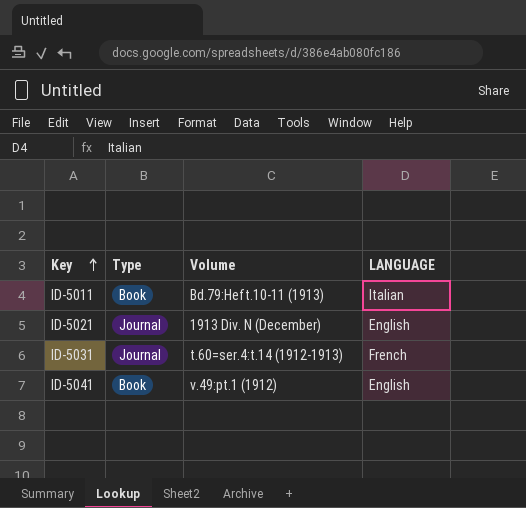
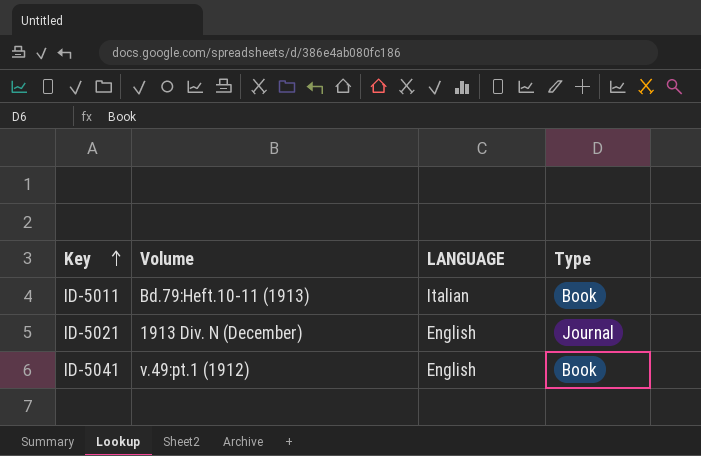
column Type | position: 2 -> 4
row ID-5031: Journal | t.60=ser.4:t.14 (1912-1913) | French -> none

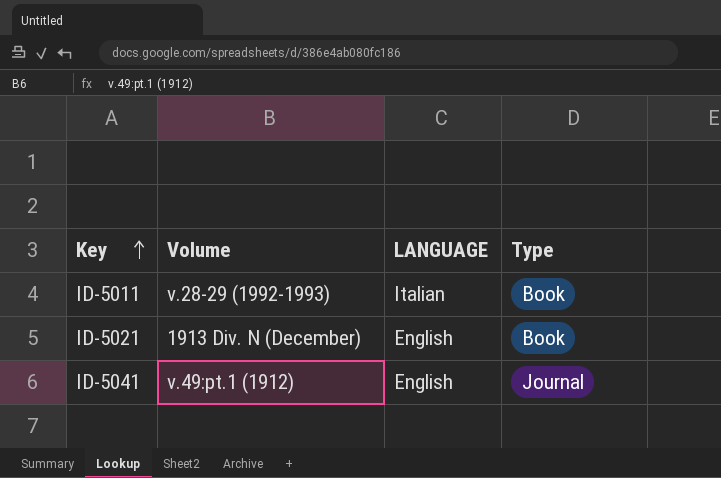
ID-5011 | Volume: Bd.79:Heft.10-11 (1913) -> v.28-29 (1992-1993)
ID-5021 | Type: Journal -> Book
ID-5041 | Type: Book -> Journal

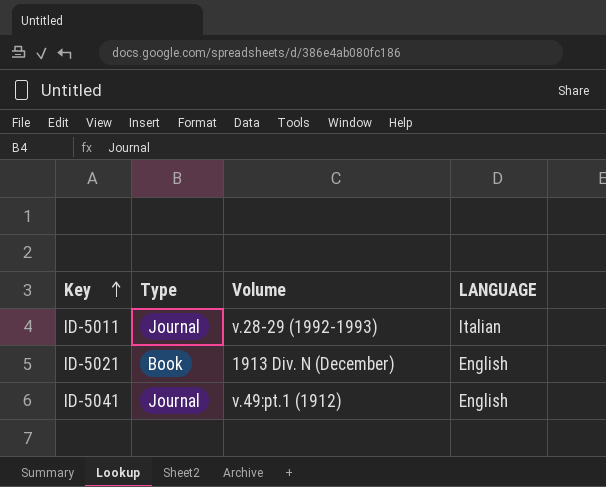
column Type | position: 4 -> 2
ID-5011 | Type: Book -> Journal

